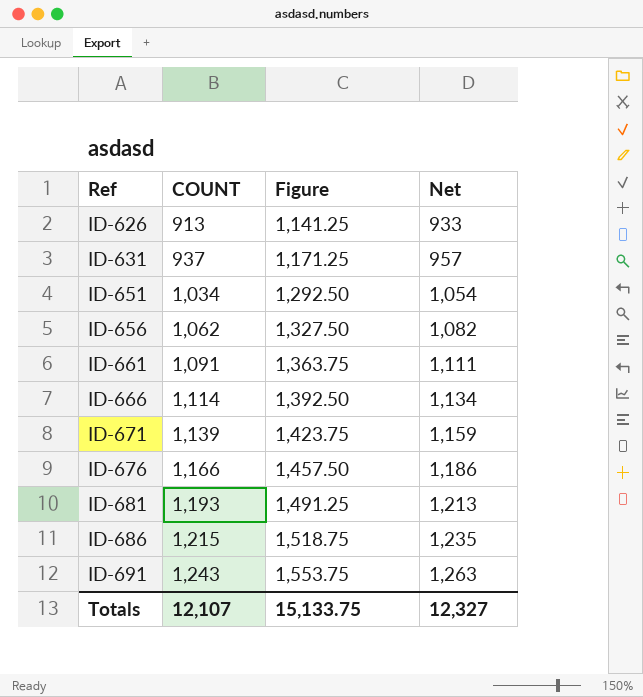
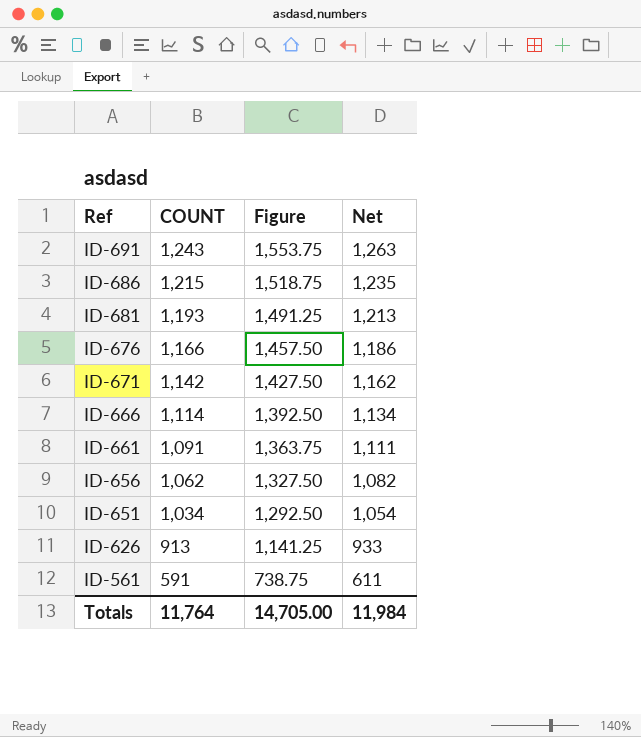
row order: Ref ascending -> Ref descending
row ID-631: 937 | 1,171.25 | 957 -> none
ID-671 | COUNT: 1,139 -> 1,142
ID-671 | Figure: 1,423.75 -> 1,427.50
ID-671 | Net: 1,159 -> 1,162
row ID-561: none -> 591 | 738.75 | 611
Totals | COUNT: 12,107 -> 11,764
Totals | Figure: 15,133.75 -> 14,705.00
Totals | Net: 12,327 -> 11,984

